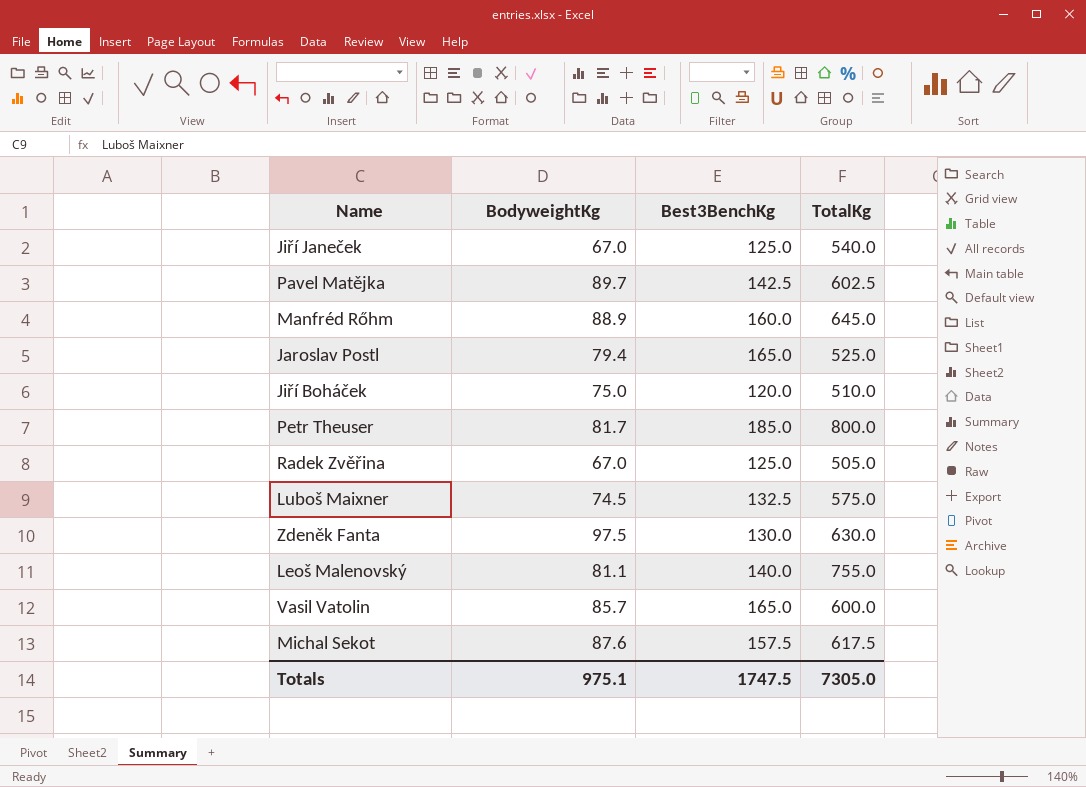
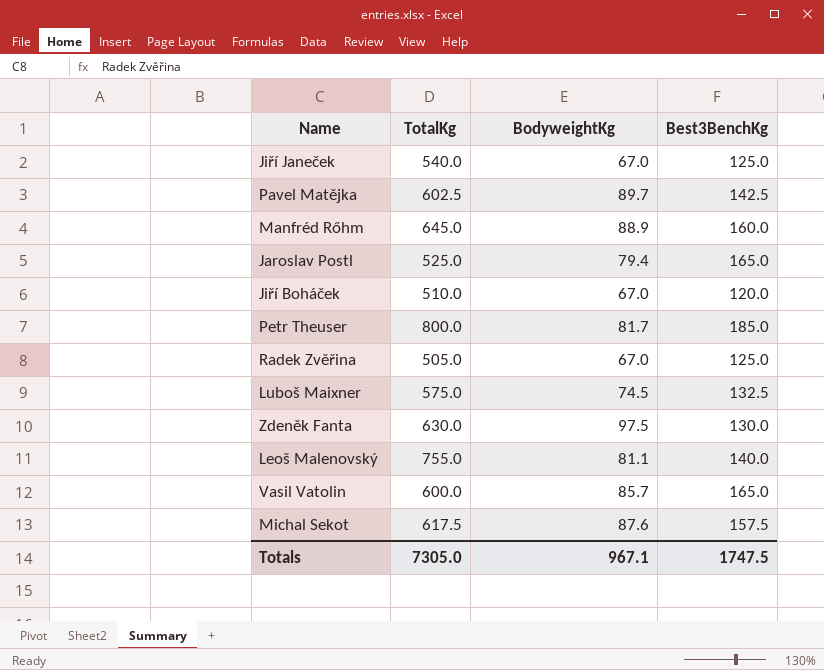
column TotalKg | position: 4 -> 2
Jiří Boháček | BodyweightKg: 75.0 -> 67.0
Totals | BodyweightKg: 975.1 -> 967.1

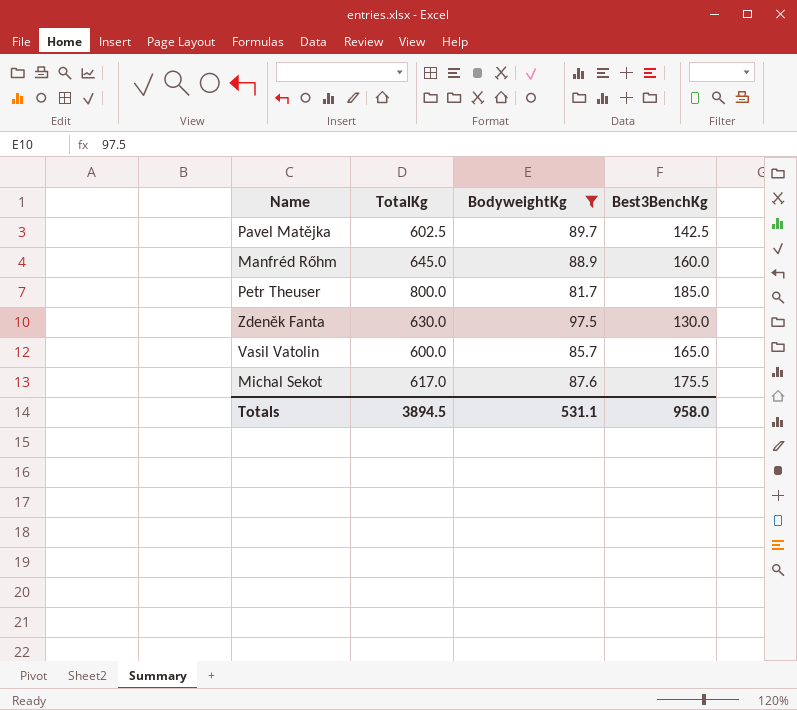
filter: none -> BodyweightKg >= 81.7
Michal Sekot | TotalKg: 617.5 -> 617.0
Michal Sekot | Best3BenchKg: 157.5 -> 175.5
Totals | TotalKg: 7305.0 -> 3894.5
Totals | BodyweightKg: 967.1 -> 531.1
Totals | Best3BenchKg: 1747.5 -> 958.0

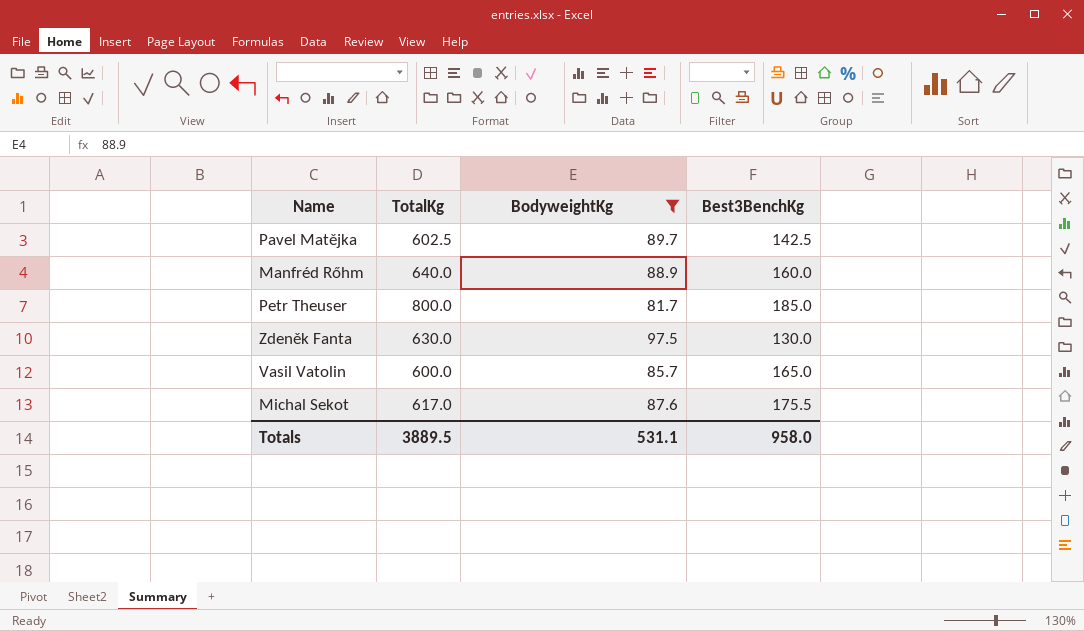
Manfréd Rőhm | TotalKg: 645.0 -> 640.0
Totals | TotalKg: 3894.5 -> 3889.5

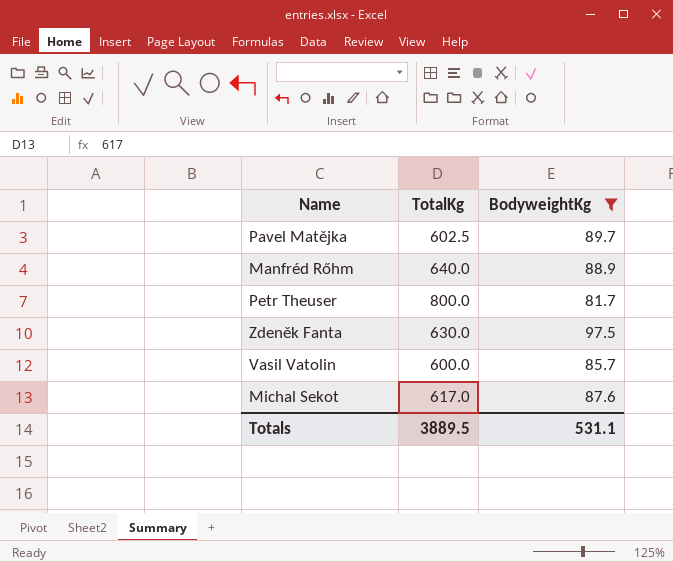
column Best3BenchKg | position: 4 -> none

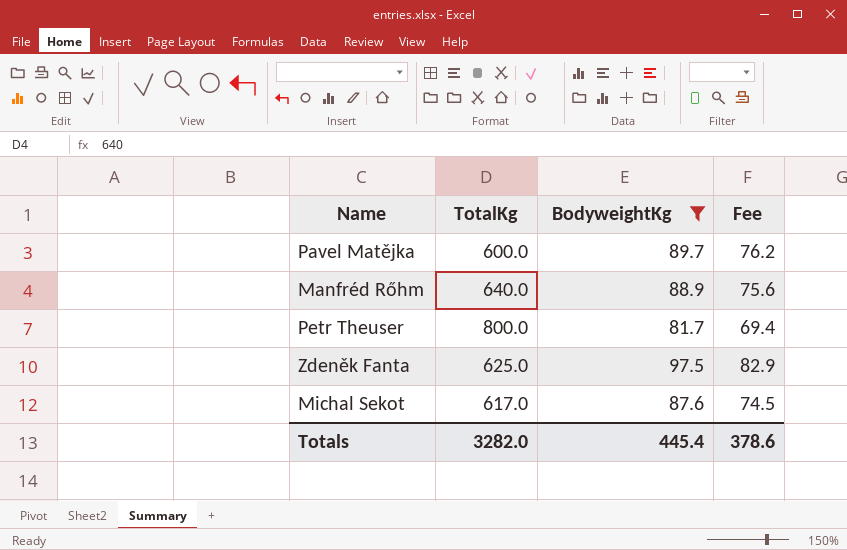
column Fee | formula: none -> [BodyweightKg] * 0.85
row Vasil Vatolin: 600.0 | 85.7 -> none
Pavel Matějka | TotalKg: 602.5 -> 600.0
Zdeněk Fanta | TotalKg: 630.0 -> 625.0
Totals | TotalKg: 3889.5 -> 3282.0
Totals | BodyweightKg: 531.1 -> 445.4

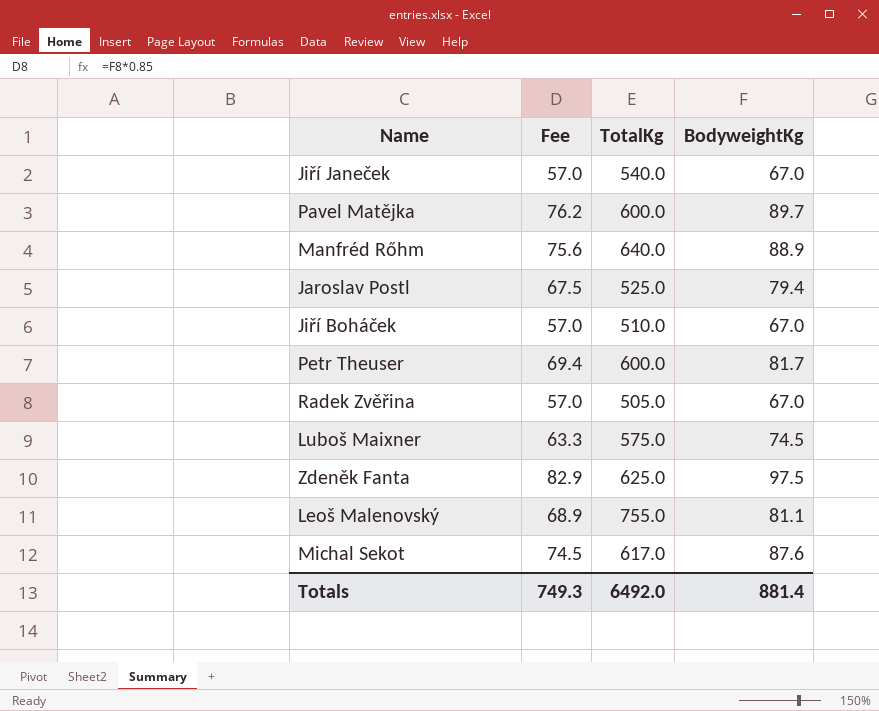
filter: BodyweightKg >= 81.7 -> none
column Fee | position: 4 -> 2
Petr Theuser | TotalKg: 800.0 -> 600.0
Totals | Fee: 378.6 -> 749.3
Totals | TotalKg: 3282.0 -> 6492.0
Totals | BodyweightKg: 445.4 -> 881.4

